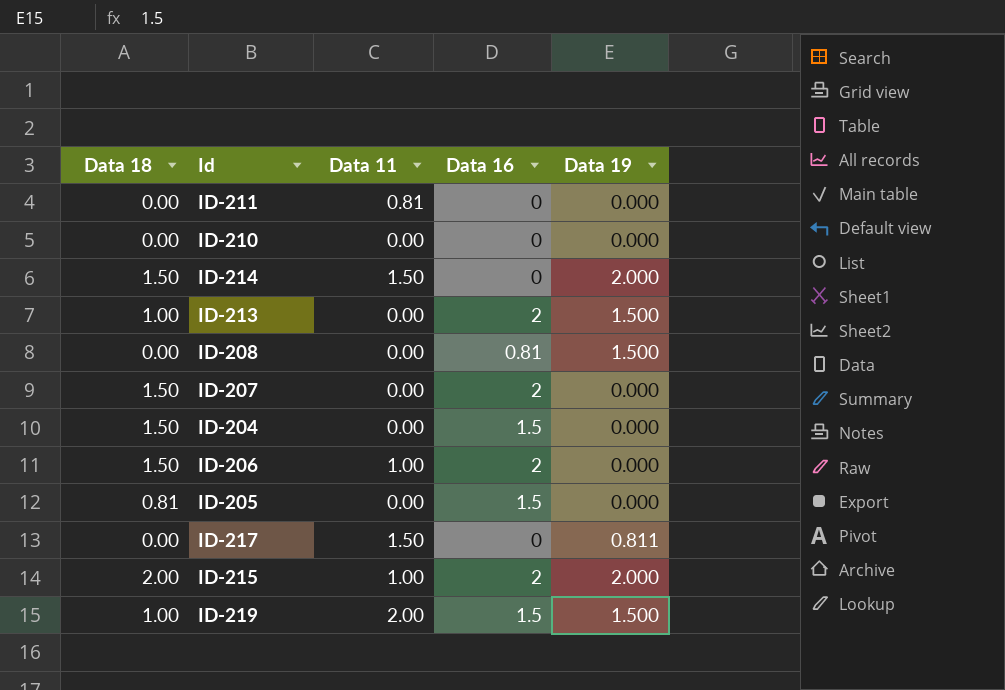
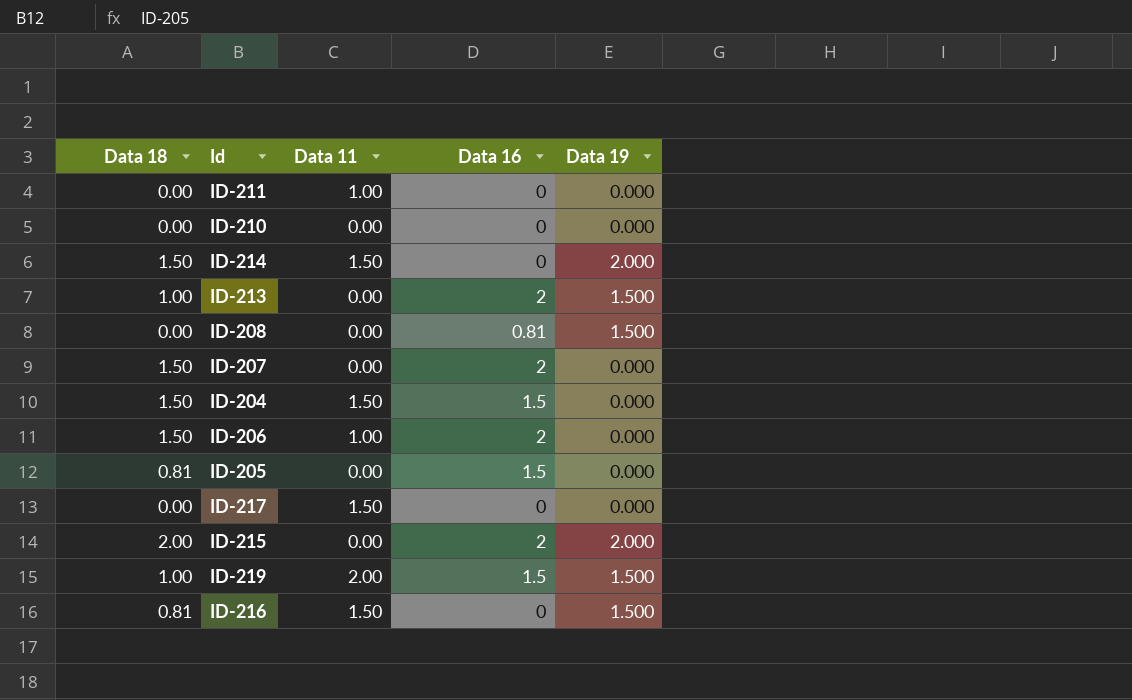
ID-211 | Data 11: 0.81 -> 1.00
ID-204 | Data 11: 0.00 -> 1.50
ID-217 | Data 19: 0.811 -> 0.000
ID-215 | Data 11: 1.00 -> 0.00
row ID-216: none -> 0.81 | 1.50 | 0 | 1.500

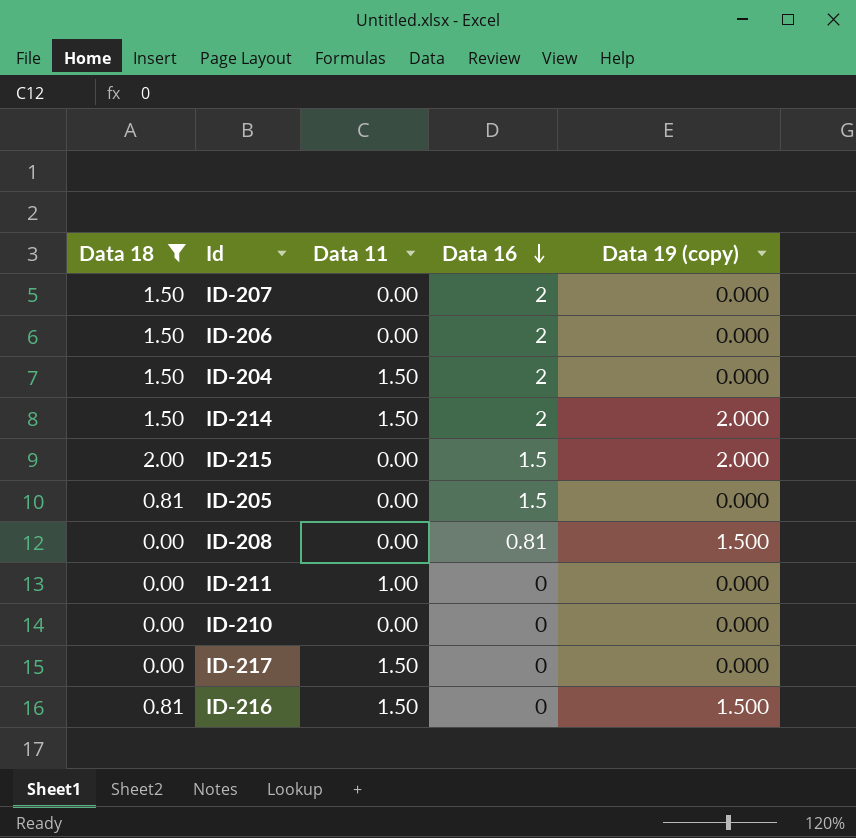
filter: none -> Data 18 != 1.00
row order: none -> Data 16 descending
column name: Data 19 -> Data 19 (copy)
ID-206 | Data 11: 1.00 -> 0.00
ID-204 | Data 16: 1.5 -> 2
ID-214 | Data 16: 0 -> 2
ID-215 | Data 16: 2 -> 1.5

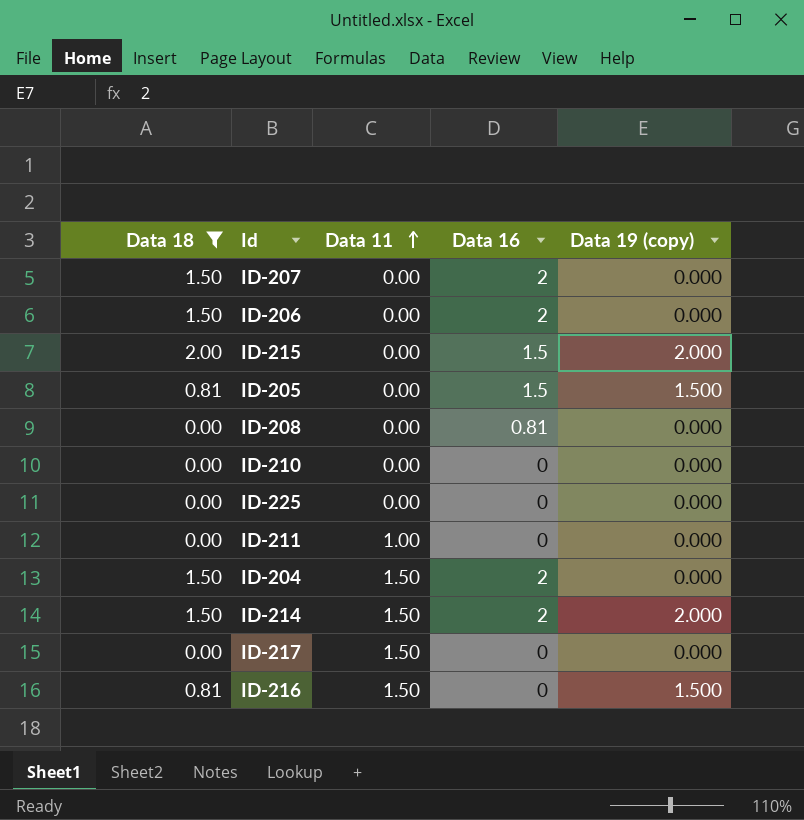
row order: Data 16 descending -> Data 11 ascending
ID-205 | Data 19 (copy): 0.000 -> 1.500
ID-208 | Data 19 (copy): 1.500 -> 0.000
row ID-225: none -> 0.00 | 0.00 | 0 | 0.000

